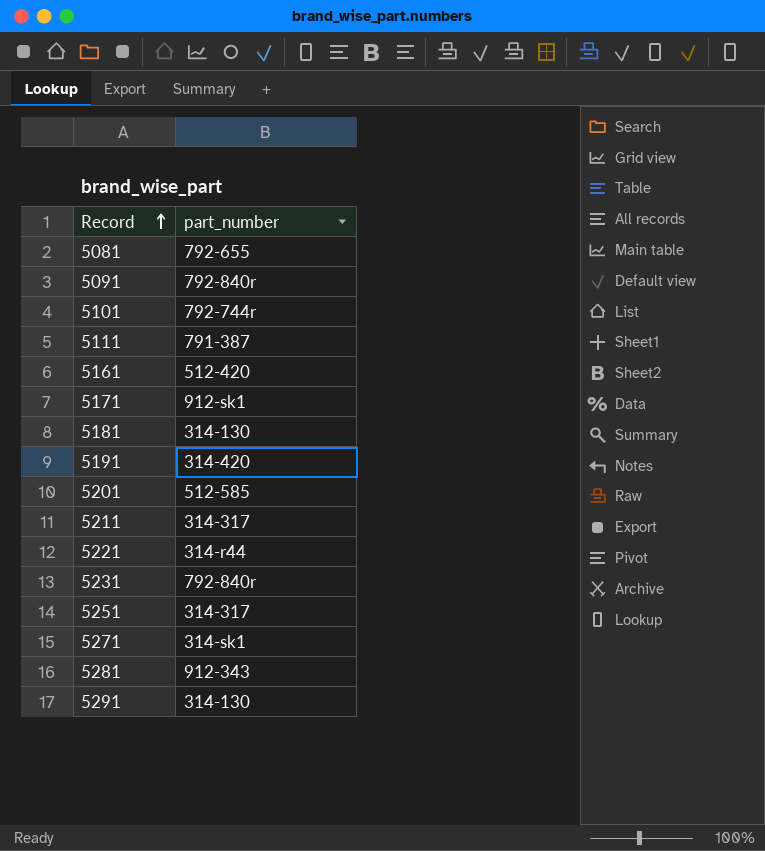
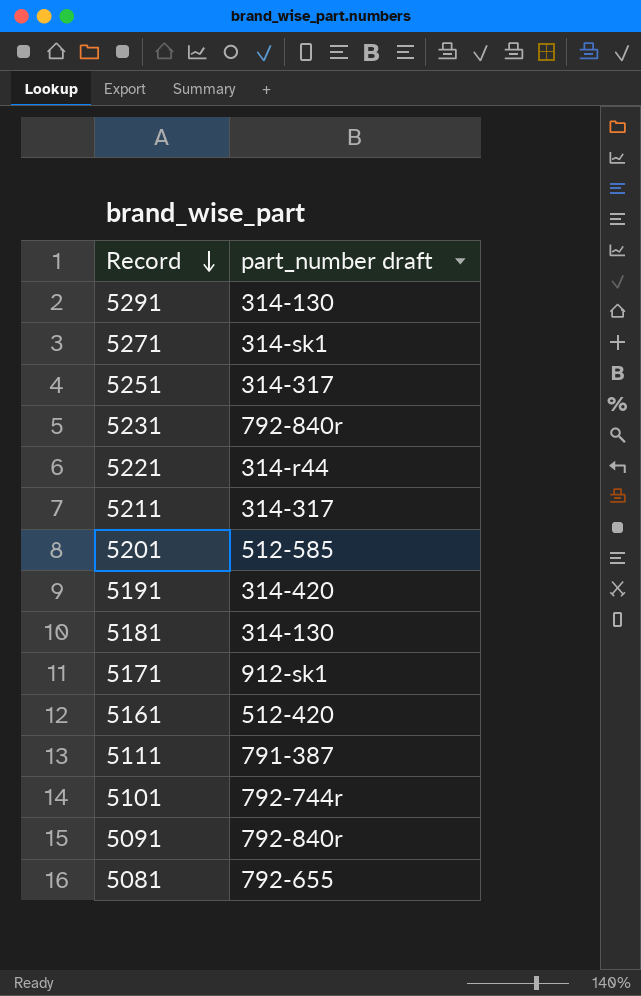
row order: Record ascending -> Record descending
column name: part_number -> part_number draft
row 5281: 912-343 -> none

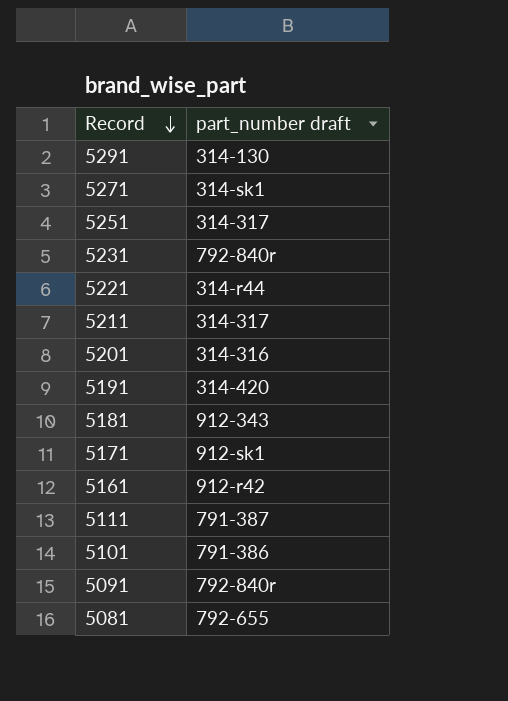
5201 | part_number draft: 512-585 -> 314-316
5181 | part_number draft: 314-130 -> 912-343
5161 | part_number draft: 512-420 -> 912-r42
5101 | part_number draft: 792-744r -> 791-386

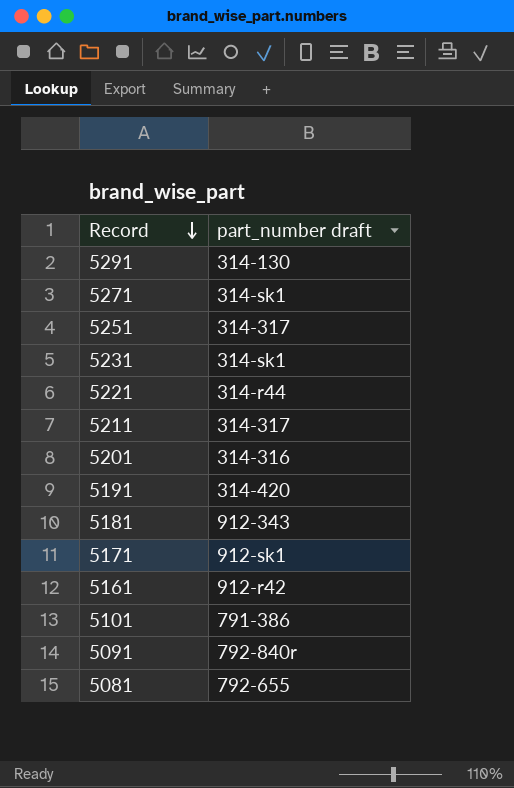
row 5111: 791-387 -> none
5231 | part_number draft: 792-840r -> 314-sk1

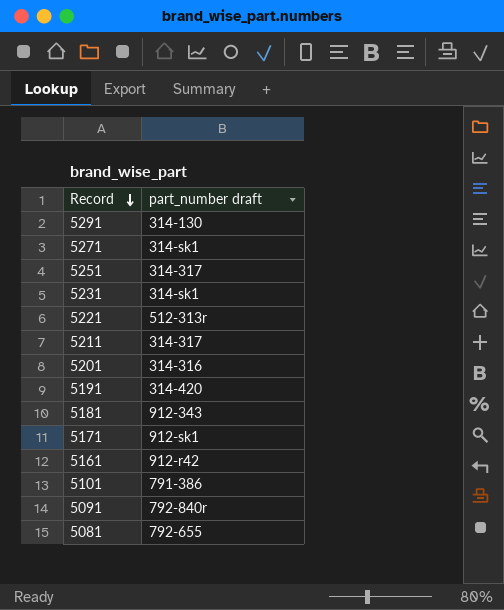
5221 | part_number draft: 314-r44 -> 512-313r

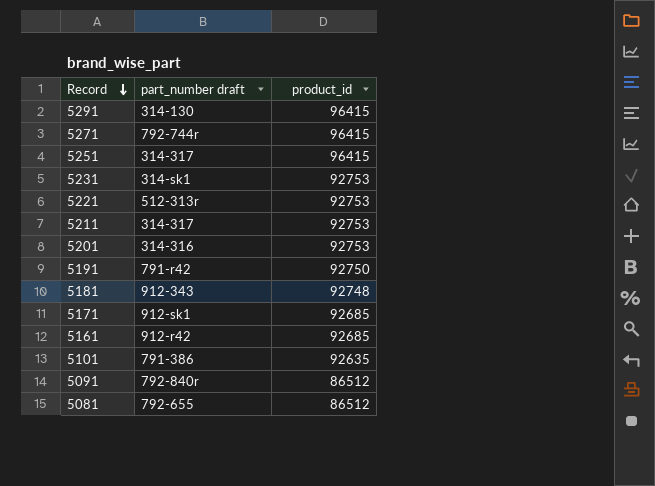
column product_id | position: none -> 3
5271 | part_number draft: 314-sk1 -> 792-744r
5191 | part_number draft: 314-420 -> 791-r42

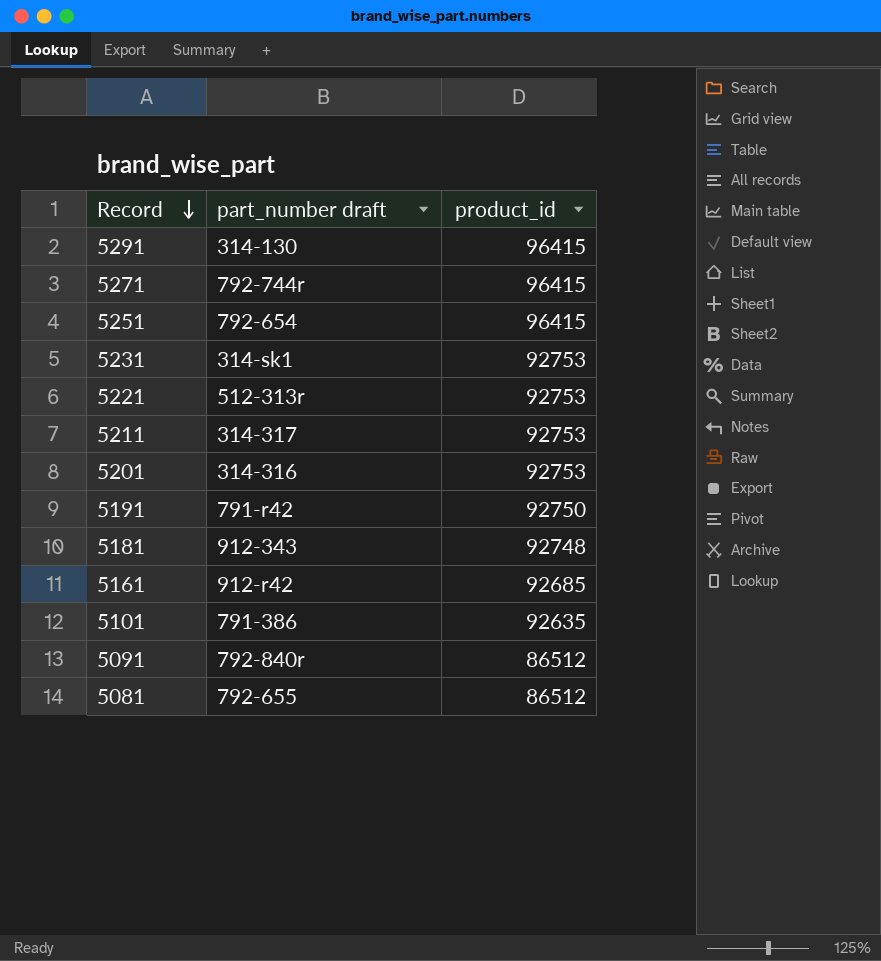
row 5171: 912-sk1 | 92685 -> none
5251 | part_number draft: 314-317 -> 792-654

